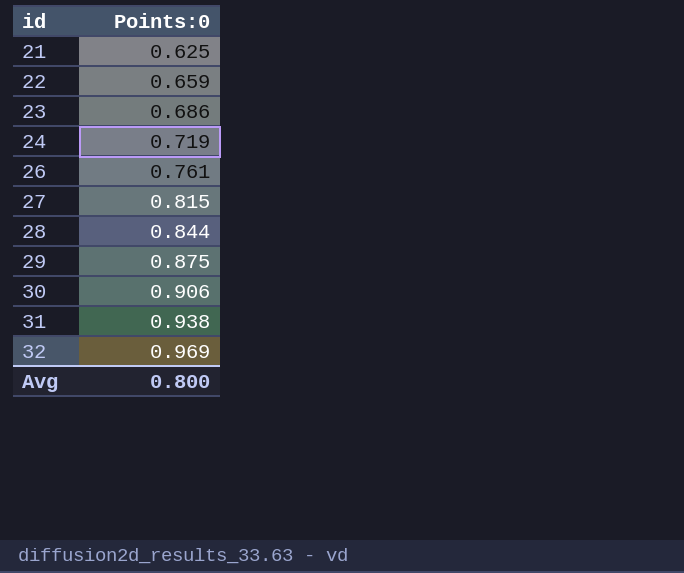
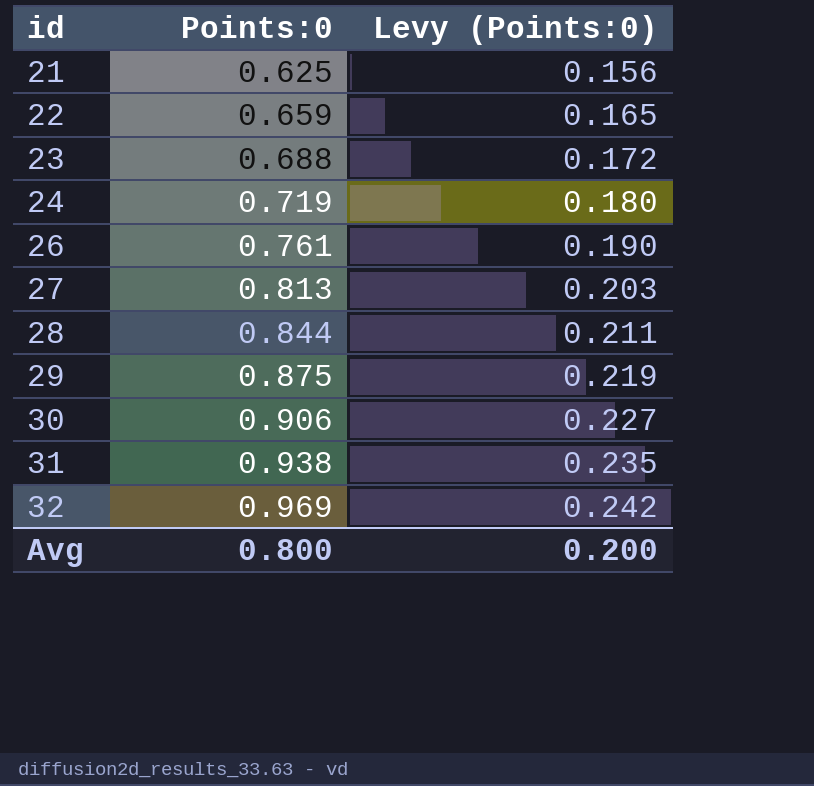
column Levy (Points:0) | formula: none -> [Points:0] * 0.25
23 | Points:0: 0.686 -> 0.688
27 | Points:0: 0.815 -> 0.813

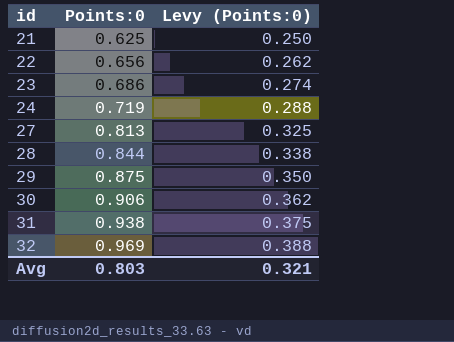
column Levy (Points:0) | formula: [Points:0] * 0.25 -> [Points:0] * 0.4
row 26: 0.761 | 0.190 -> none
22 | Points:0: 0.659 -> 0.656
23 | Points:0: 0.688 -> 0.686
Avg | Points:0: 0.800 -> 0.803
Avg | Levy (Points:0): 0.200 -> 0.321

